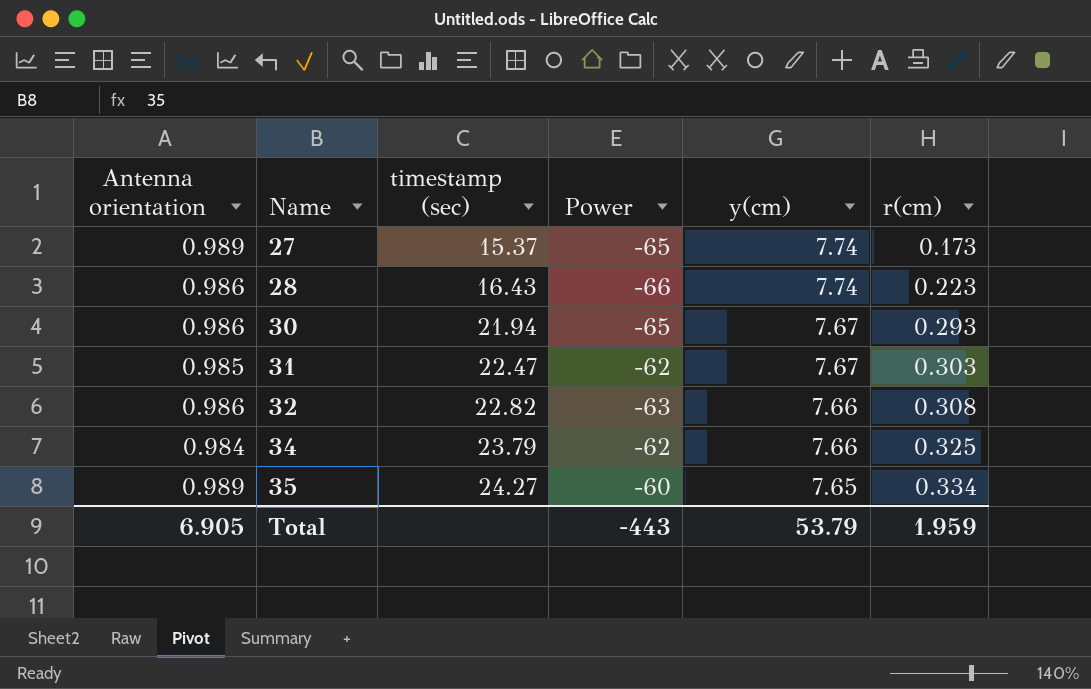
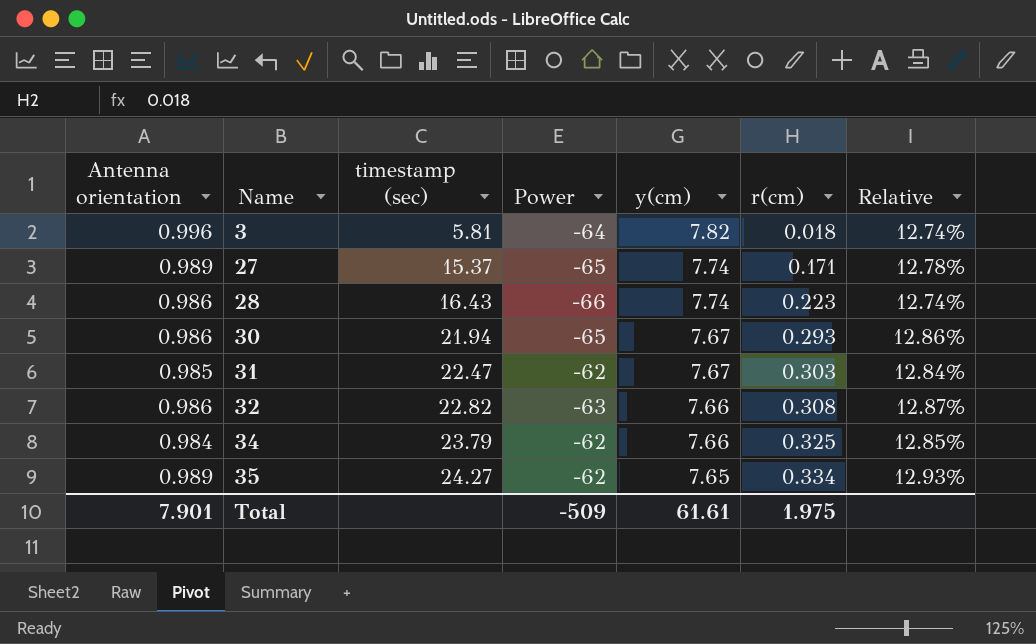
column Relative | formula: none -> [Antenna orientation] / [y(cm)]
row 3: none -> 0.996 | 5.81 | -64 | 7.82 | 0.018 | 12.74%
27 | r(cm): 0.173 -> 0.171
35 | Power: -60 -> -62
Total | Antenna orientation: 6.905 -> 7.901
Total | Power: -443 -> -509
Total | y(cm): 53.79 -> 61.61
Total | r(cm): 1.959 -> 1.975

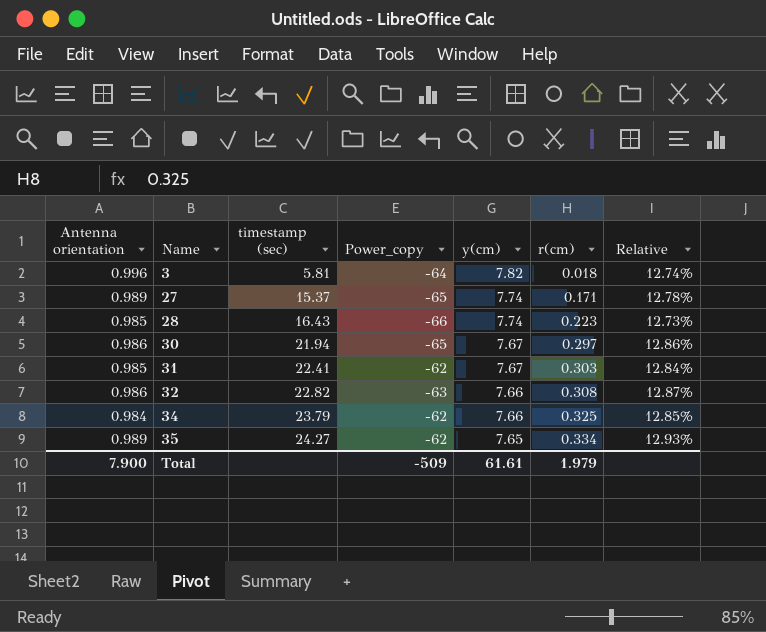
column name: Power -> Power_copy
28 | Antenna orientation: 0.986 -> 0.985
28 | Relative: 12.74% -> 12.73%
30 | r(cm): 0.293 -> 0.297
31 | timestamp (sec): 22.47 -> 22.41
Total | Antenna orientation: 7.901 -> 7.900
Total | r(cm): 1.975 -> 1.979

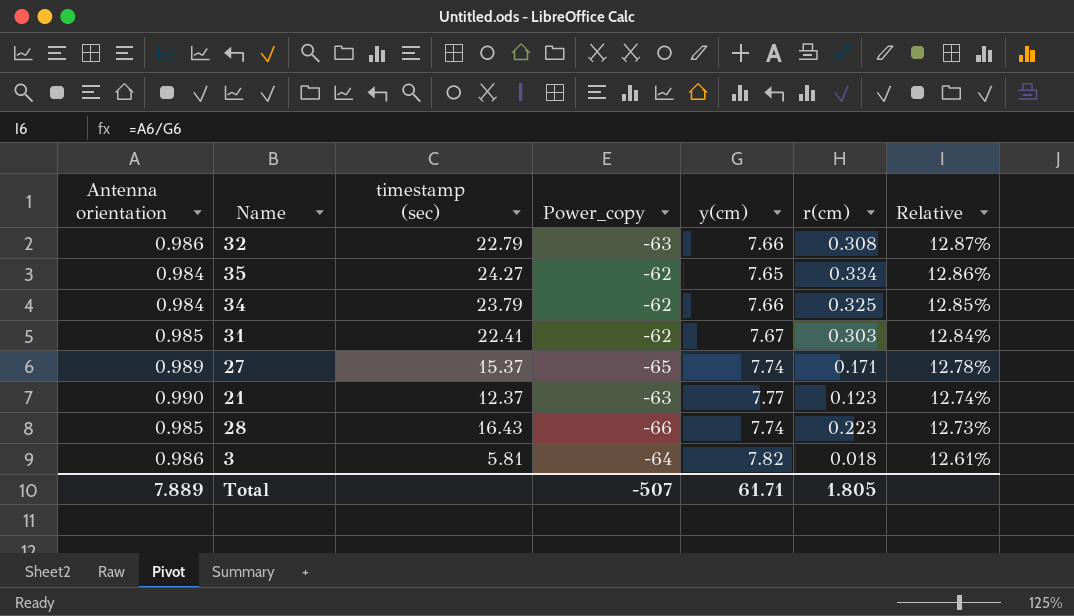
row order: Name ascending -> Relative descending
row 30: 0.986 | 21.94 | -65 | 7.67 | 0.297 | 12.86% -> none
32 | timestamp (sec): 22.82 -> 22.79
35 | Antenna orientation: 0.989 -> 0.984
35 | Relative: 12.93% -> 12.86%
row 21: none -> 0.990 | 12.37 | -63 | 7.77 | 0.123 | 12.74%
3 | Antenna orientation: 0.996 -> 0.986
3 | Relative: 12.74% -> 12.61%
Total | Antenna orientation: 7.900 -> 7.889
Total | Power_copy: -509 -> -507
Total | y(cm): 61.61 -> 61.71
Total | r(cm): 1.979 -> 1.805

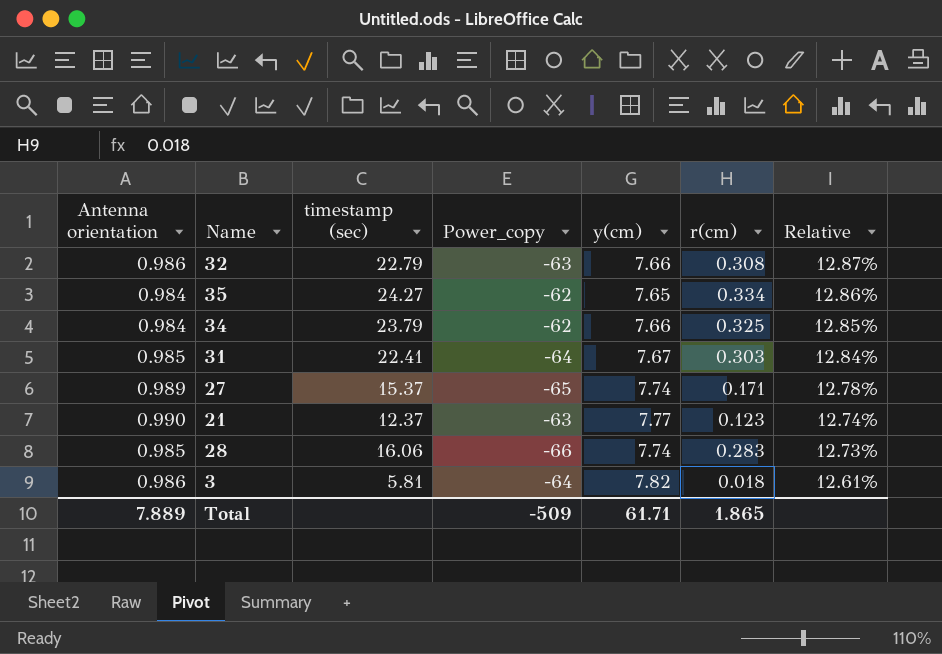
31 | Power_copy: -62 -> -64
28 | timestamp (sec): 16.43 -> 16.06
28 | r(cm): 0.223 -> 0.283
Total | Power_copy: -507 -> -509
Total | r(cm): 1.805 -> 1.865

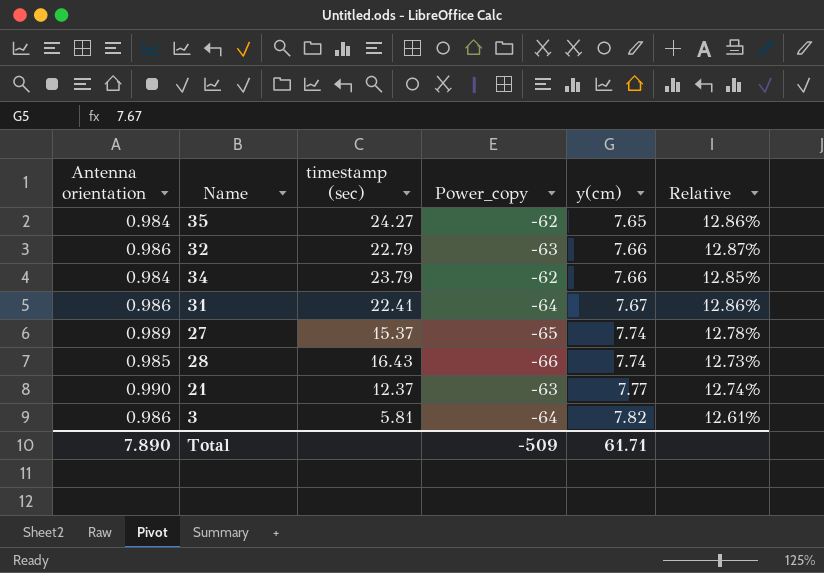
row order: Relative descending -> y(cm) ascending
column r(cm) | position: 6 -> none
31 | Antenna orientation: 0.985 -> 0.986
31 | Relative: 12.84% -> 12.86%
28 | timestamp (sec): 16.06 -> 16.43
Total | Antenna orientation: 7.889 -> 7.890

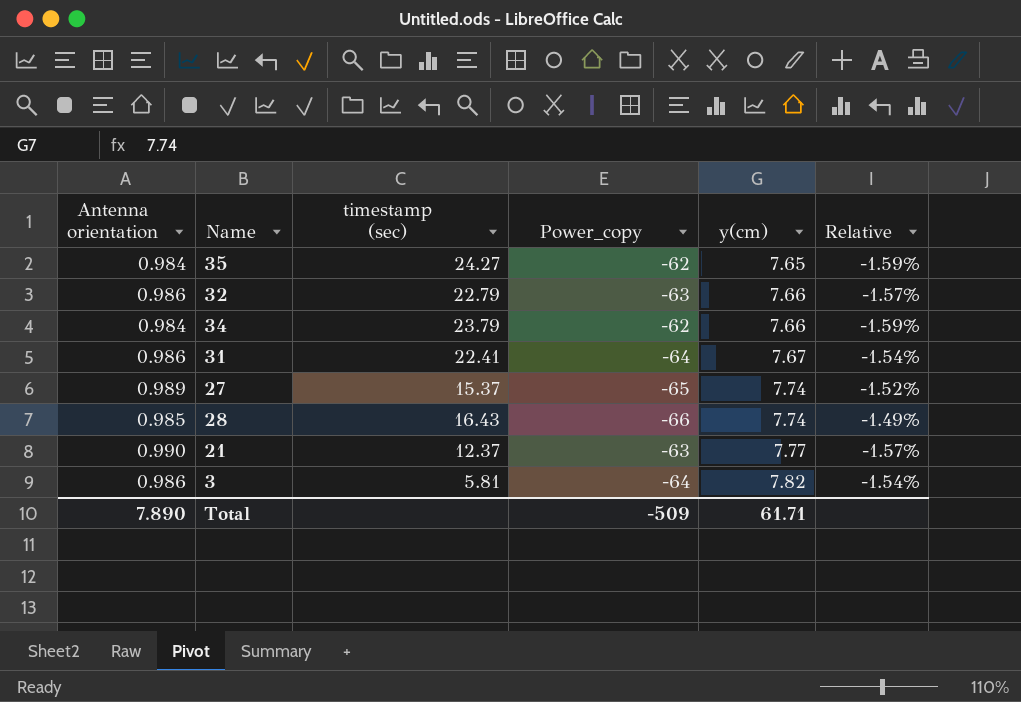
column Relative | formula: [Antenna orientation] / [y(cm)] -> [Antenna orientation] / [Power_copy]

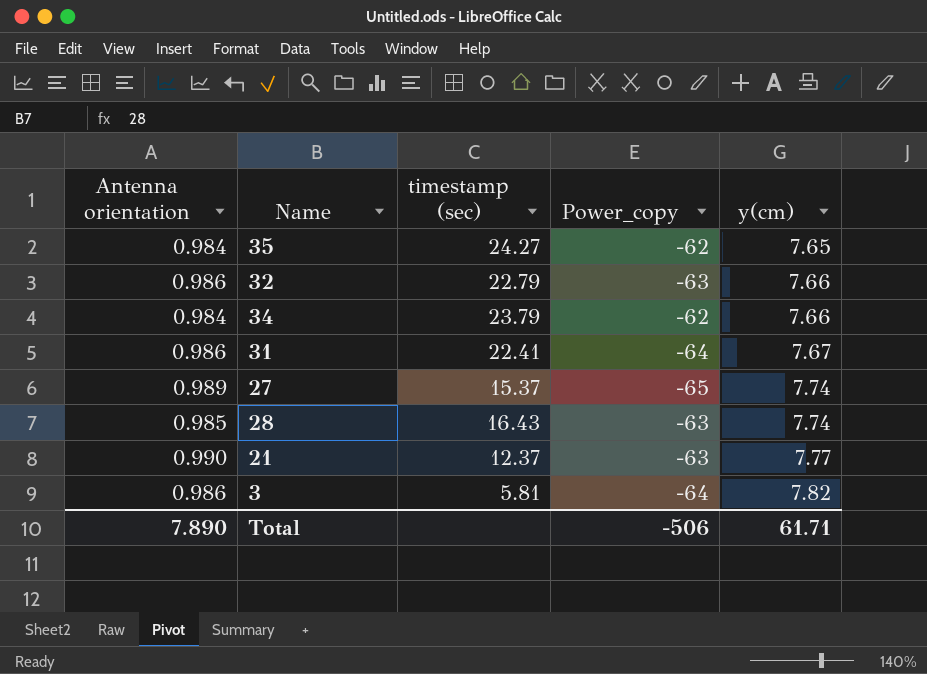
column Relative | formula: [Antenna orientation] / [Power_copy] -> none
28 | Power_copy: -66 -> -63
Total | Power_copy: -509 -> -506

